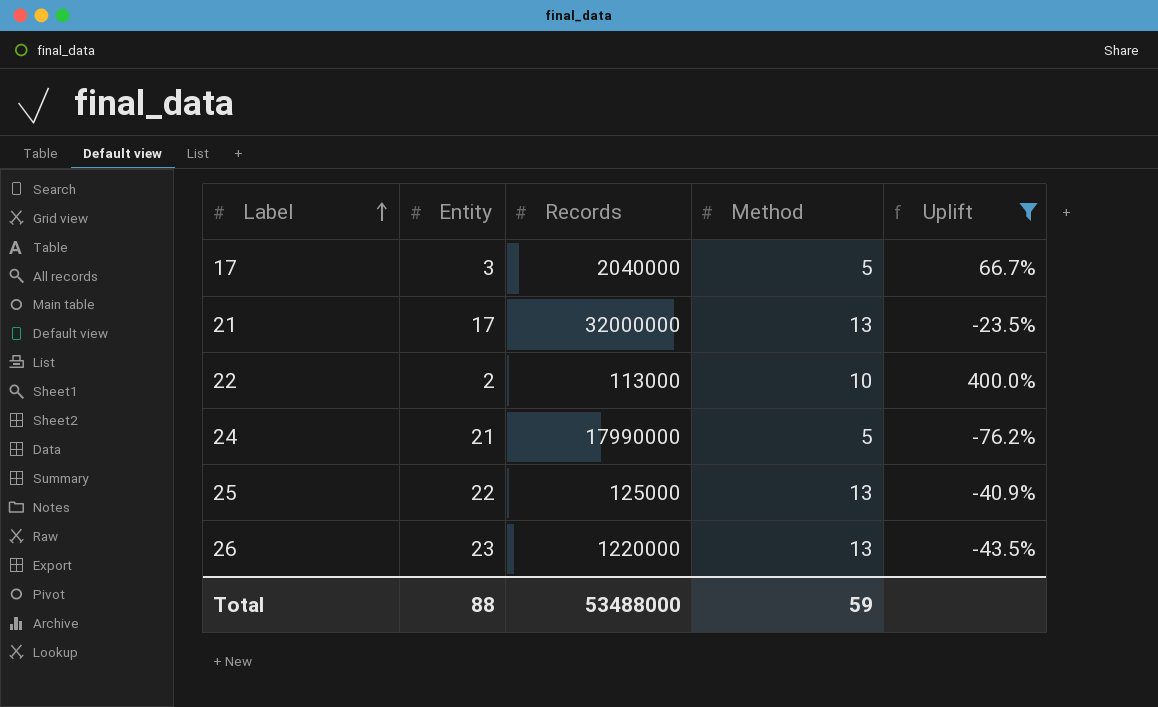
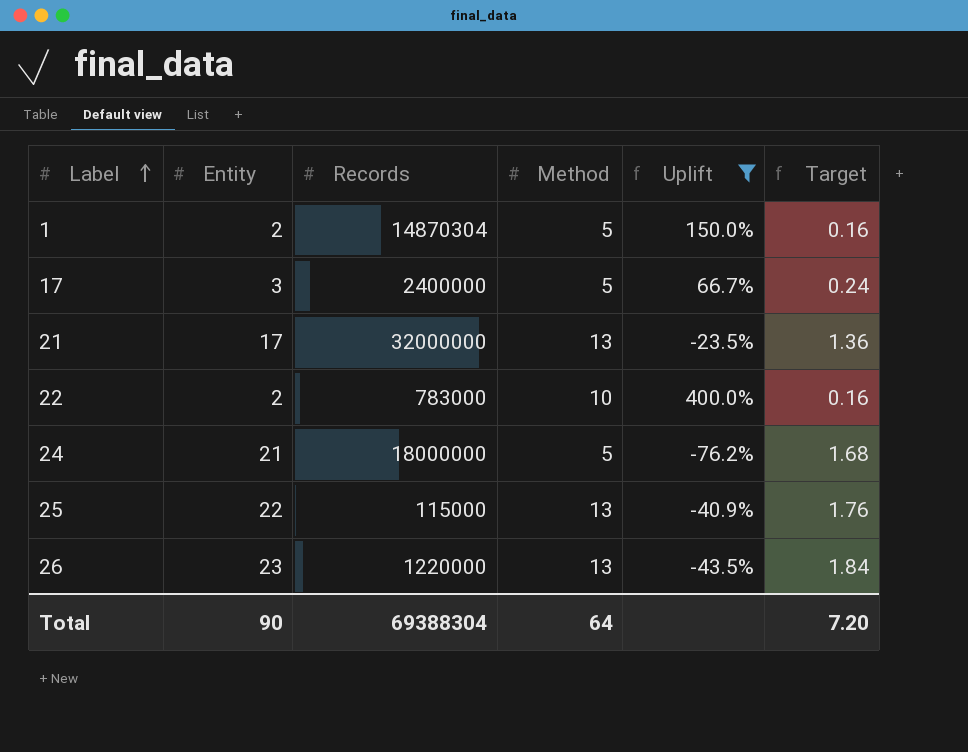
column Target | formula: none -> [Entity] * 0.08
row 1: none -> 2 | 14870304 | 5 | 150.0% | 0.16
17 | Records: 2040000 -> 2400000
22 | Records: 113000 -> 783000
24 | Records: 17990000 -> 18000000
25 | Records: 125000 -> 115000
Total | Entity: 88 -> 90
Total | Records: 53488000 -> 69388304
Total | Method: 59 -> 64

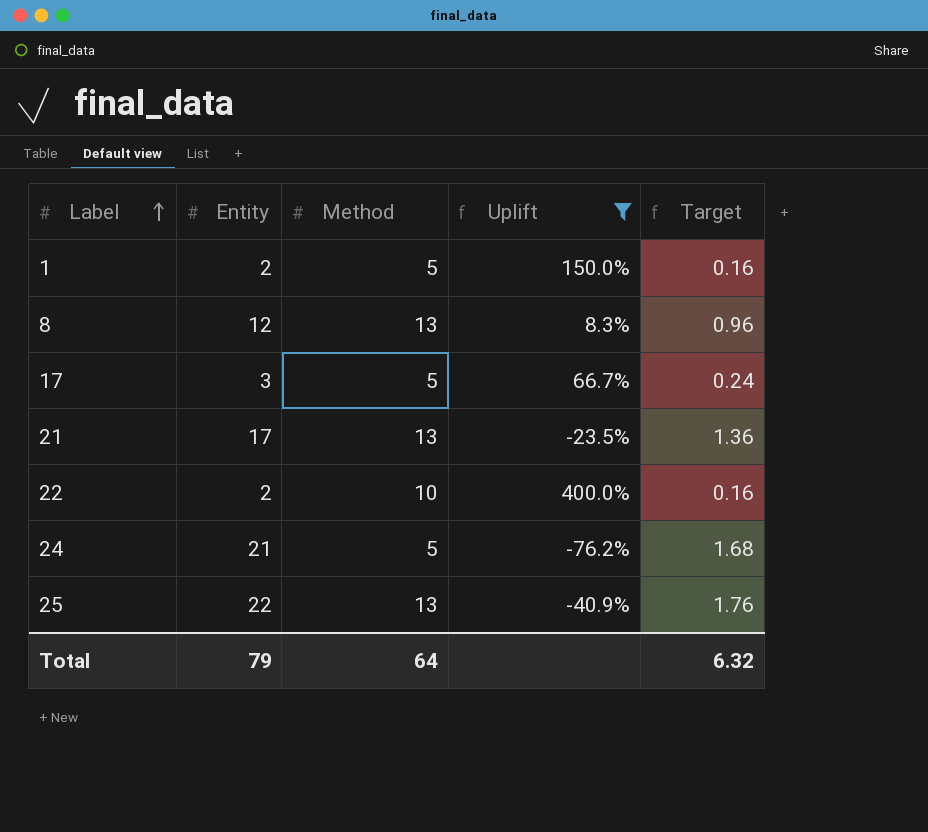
column Records | position: 3 -> none
row 26: 23 | 1220000 | 13 | -43.5% | 1.84 -> none
row 8: none -> 12 | 13 | 8.3% | 0.96
Total | Entity: 90 -> 79
Total | Target: 7.20 -> 6.32

